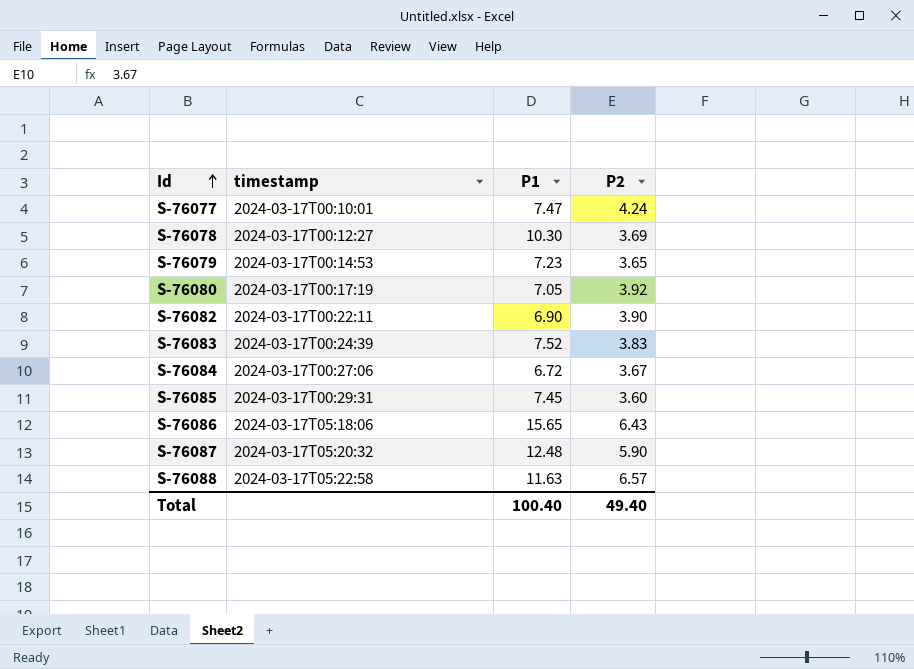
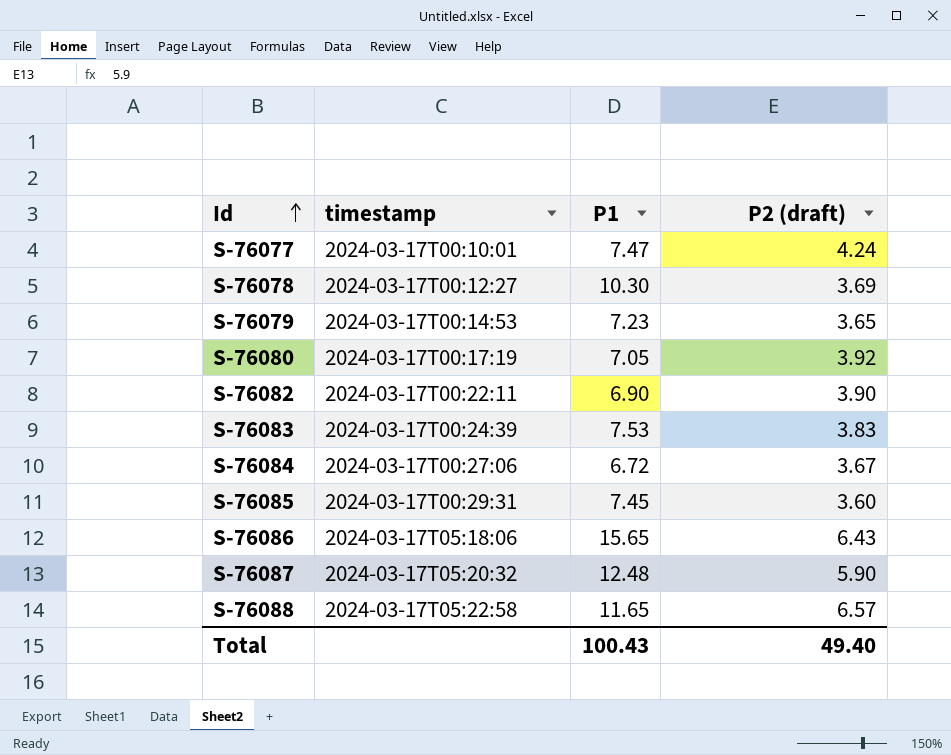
column name: P2 -> P2 (draft)
S-76083 | P1: 7.52 -> 7.53
S-76088 | P1: 11.63 -> 11.65
Total | P1: 100.40 -> 100.43

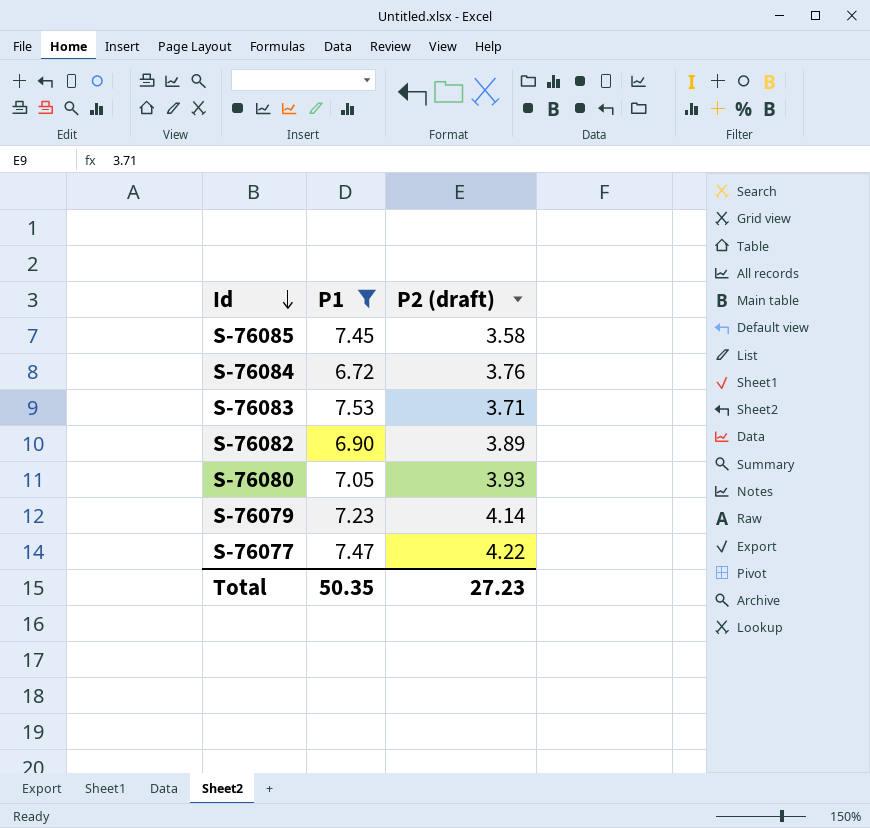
filter: none -> P1 <= 7.53
row order: Id ascending -> Id descending
column timestamp | position: 2 -> none
S-76085 | P2 (draft): 3.60 -> 3.58
S-76084 | P2 (draft): 3.67 -> 3.76
S-76083 | P2 (draft): 3.83 -> 3.71
S-76082 | P2 (draft): 3.90 -> 3.89
S-76080 | P2 (draft): 3.92 -> 3.93
S-76079 | P2 (draft): 3.65 -> 4.14
S-76077 | P2 (draft): 4.24 -> 4.22
Total | P1: 100.43 -> 50.35
Total | P2 (draft): 49.40 -> 27.23

